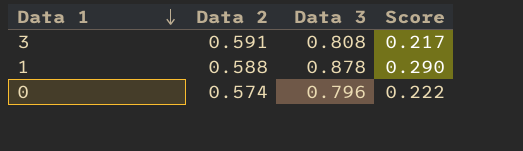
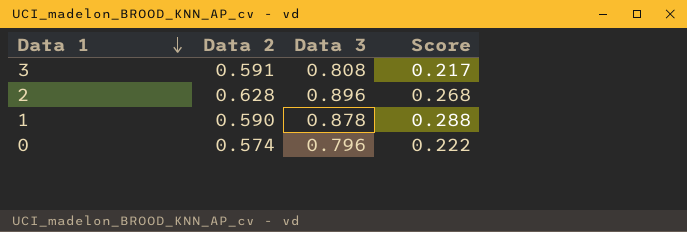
row 2: none -> 0.628 | 0.896 | 0.268
1 | Data 2: 0.588 -> 0.590
1 | Score: 0.290 -> 0.288

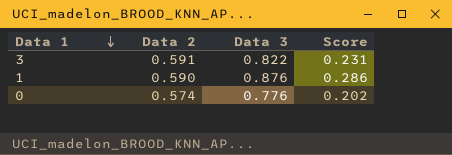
row 2: 0.628 | 0.896 | 0.268 -> none
3 | Data 3: 0.808 -> 0.822
3 | Score: 0.217 -> 0.231
1 | Data 3: 0.878 -> 0.876
1 | Score: 0.288 -> 0.286
0 | Data 3: 0.796 -> 0.776
0 | Score: 0.222 -> 0.202

